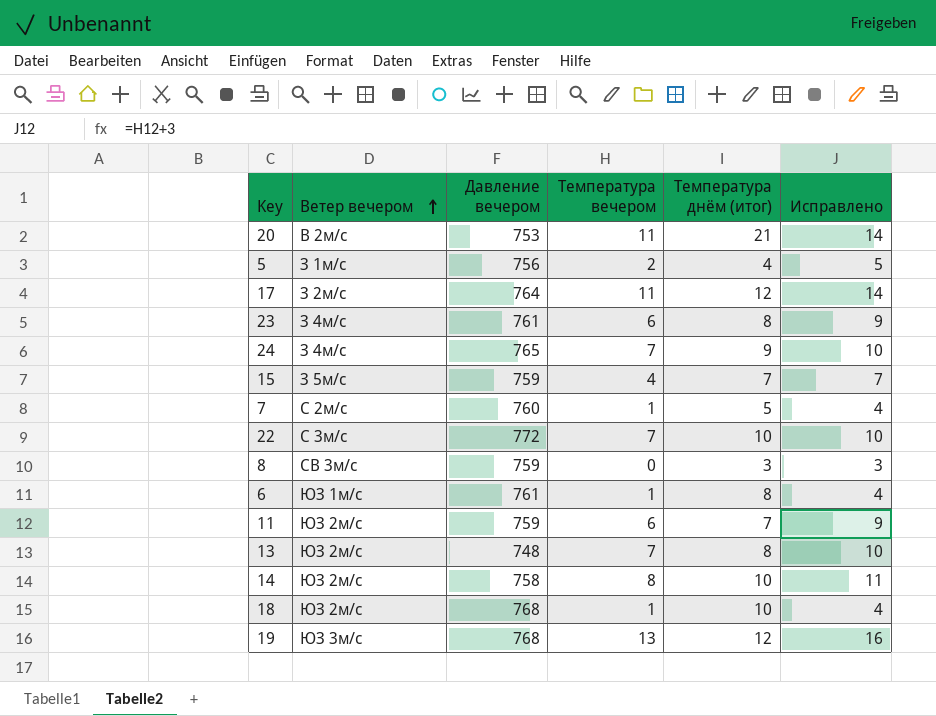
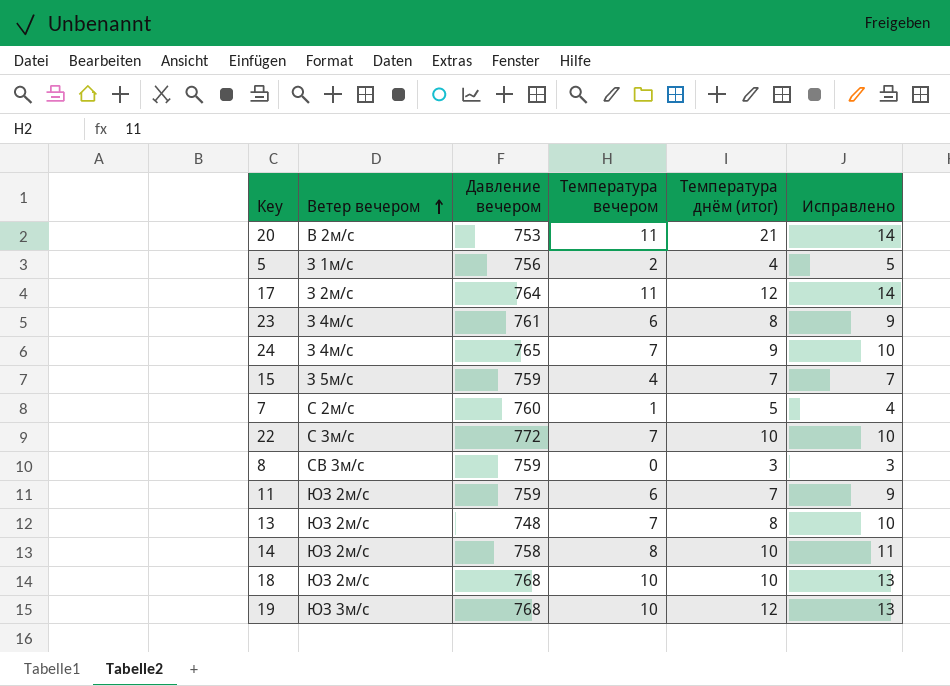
row 6: ЮЗ 1м/с | 761 | 1 | 8 | 4 -> none
18 | Температура вечером: 1 -> 10
18 | Исправлено: 4 -> 13
19 | Температура вечером: 13 -> 10
19 | Исправлено: 16 -> 13

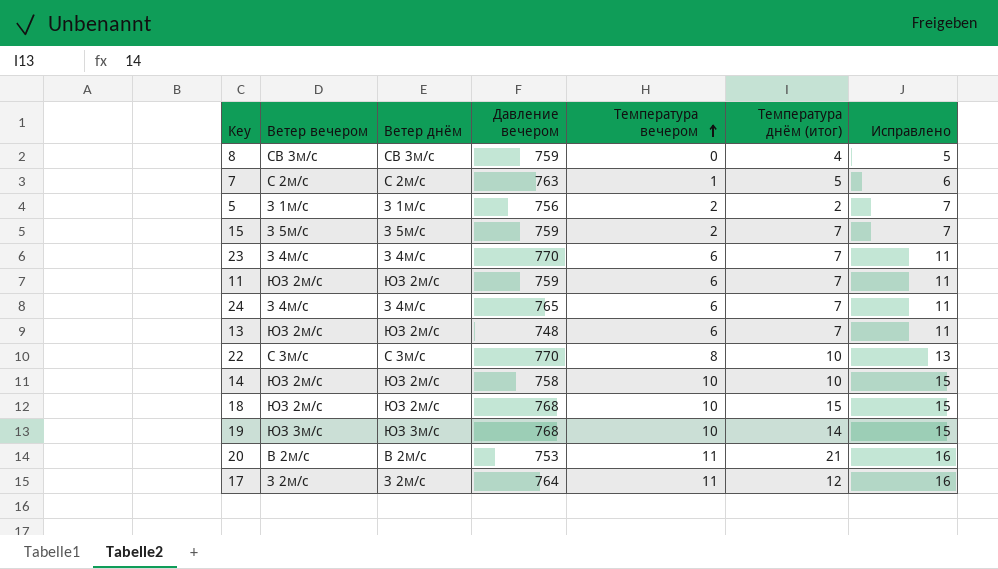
row order: Ветер вечером ascending -> Температура вечером ascending
column Ветер днём | position: none -> 3
column Исправлено | formula: [Температура вечером] + 3 -> [Температура вечером] + 5
8 | Температура днём (итог): 3 -> 4
7 | Давление вечером: 760 -> 763
5 | Температура днём (итог): 4 -> 2
15 | Температура вечером: 4 -> 2
23 | Давление вечером: 761 -> 770
23 | Температура днём (итог): 8 -> 7
24 | Температура вечером: 7 -> 6
24 | Температура днём (итог): 9 -> 7
13 | Температура вечером: 7 -> 6
13 | Температура днём (итог): 8 -> 7
22 | Давление вечером: 772 -> 770
22 | Температура вечером: 7 -> 8
14 | Температура вечером: 8 -> 10
18 | Температура днём (итог): 10 -> 15
19 | Температура днём (итог): 12 -> 14

